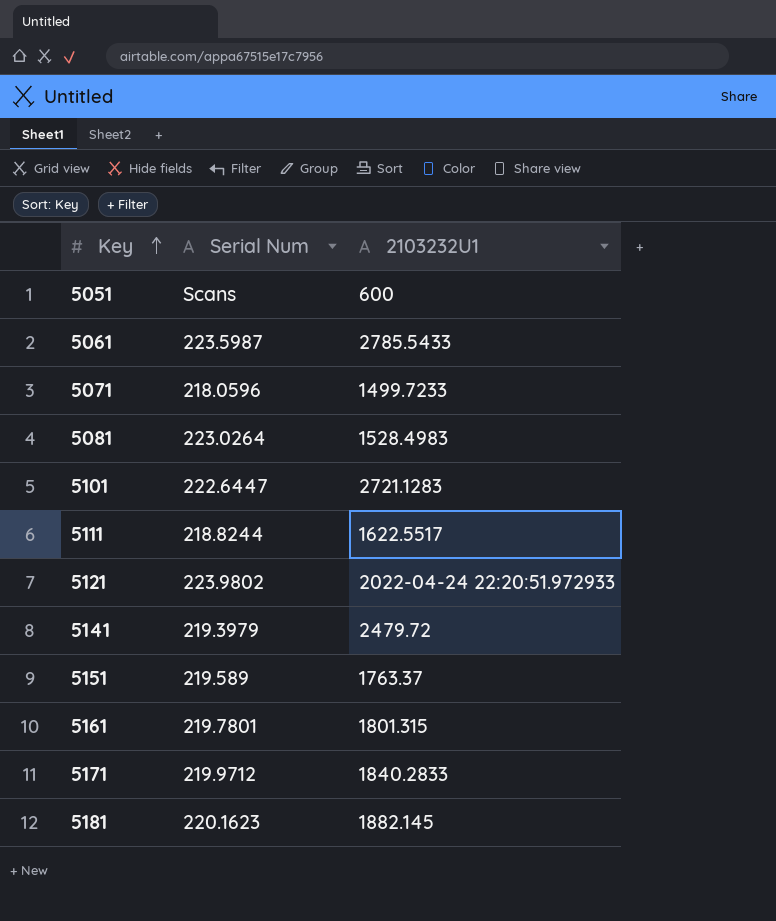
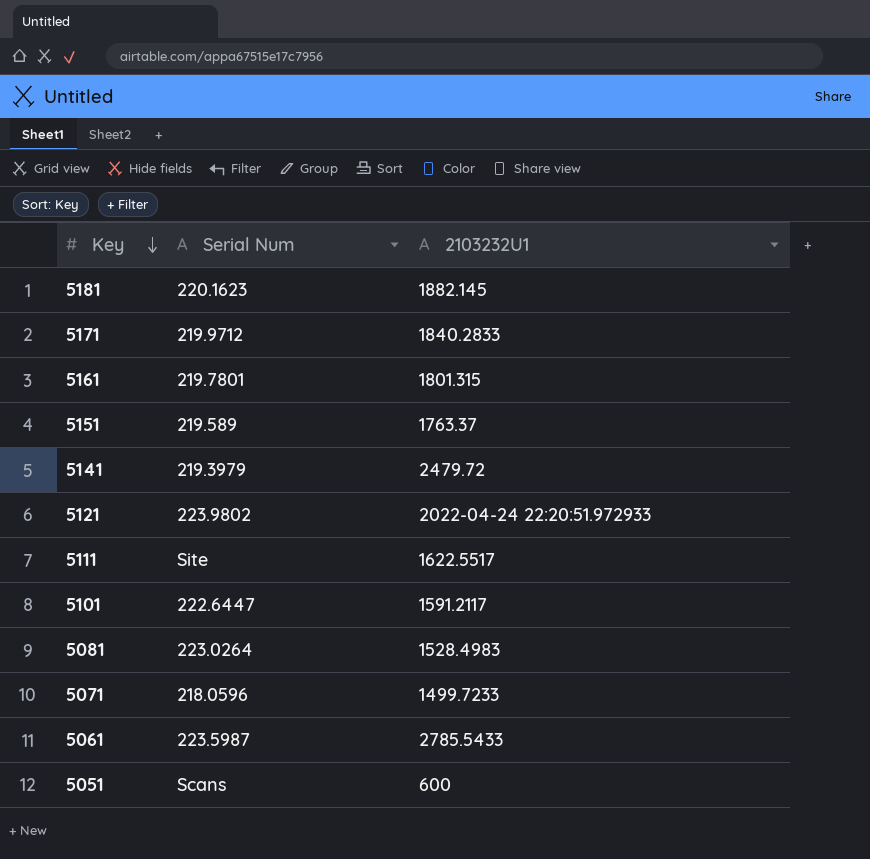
row order: Key ascending -> Key descending
5111 | Serial Num: 218.8244 -> Site
5101 | 2103232U1: 2721.1283 -> 1591.2117

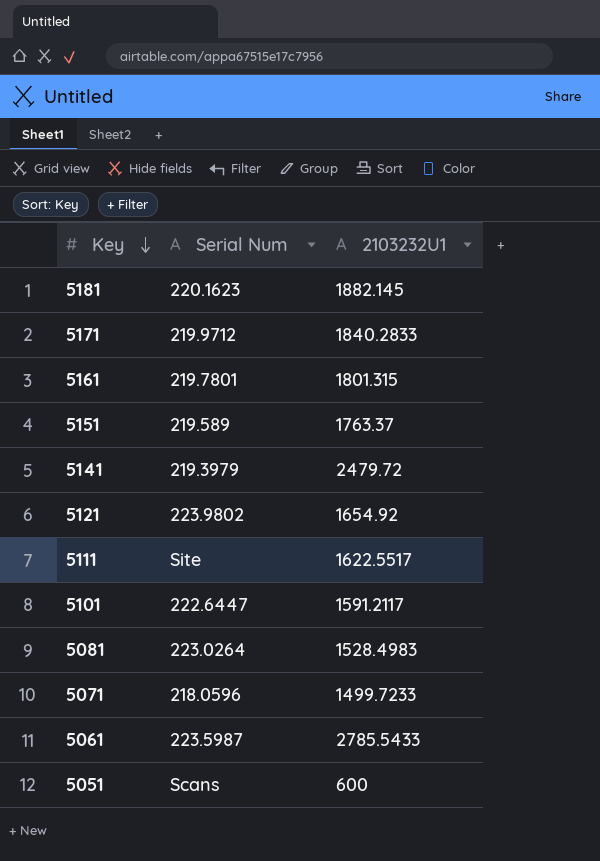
5121 | 2103232U1: 2022-04-24 22:20:51.972933 -> 1654.92

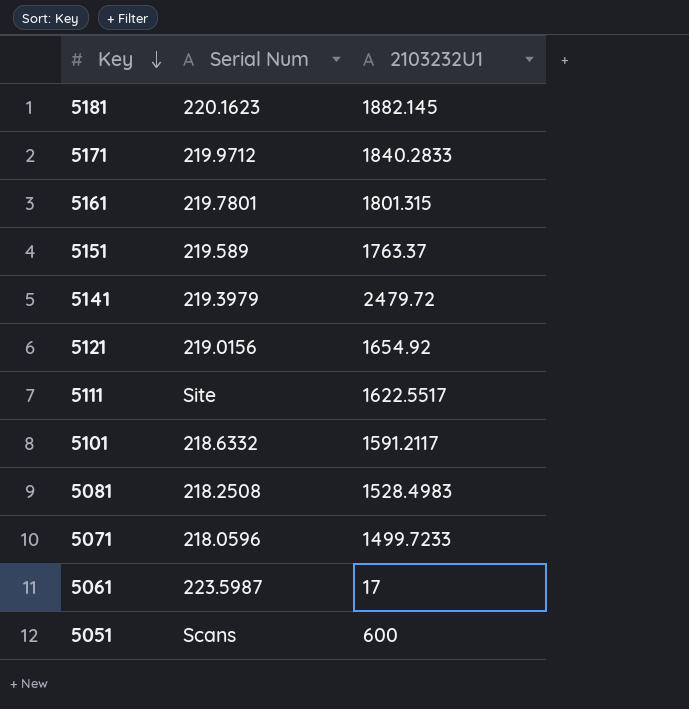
5121 | Serial Num: 223.9802 -> 219.0156
5101 | Serial Num: 222.6447 -> 218.6332
5081 | Serial Num: 223.0264 -> 218.2508
5061 | 2103232U1: 2785.5433 -> 17

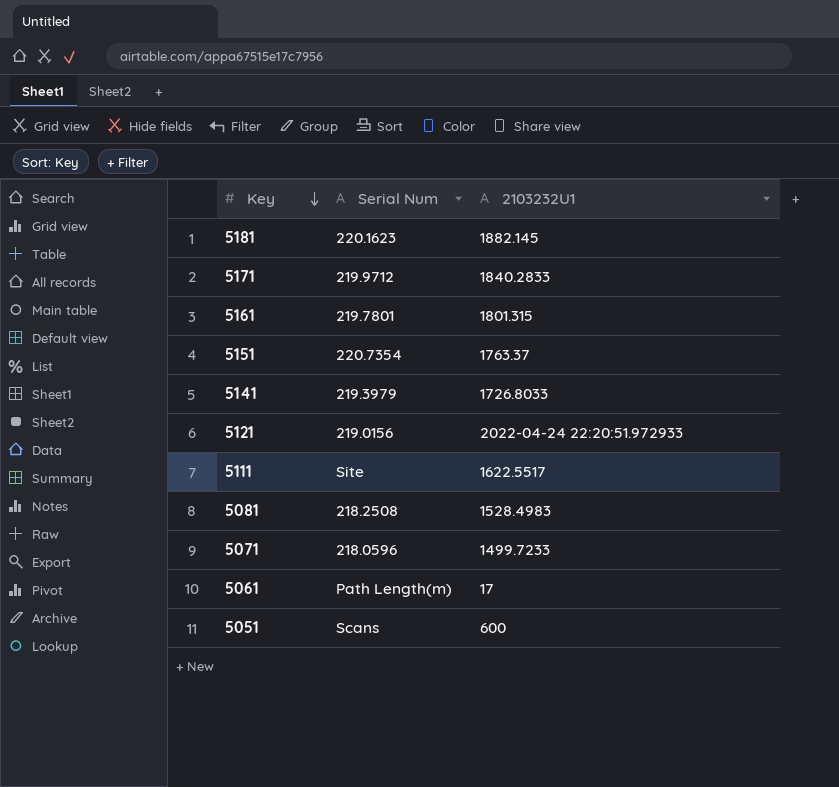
row 5101: 218.6332 | 1591.2117 -> none
5151 | Serial Num: 219.589 -> 220.7354
5141 | 2103232U1: 2479.72 -> 1726.8033
5121 | 2103232U1: 1654.92 -> 2022-04-24 22:20:51.972933
5061 | Serial Num: 223.5987 -> Path Length(m)

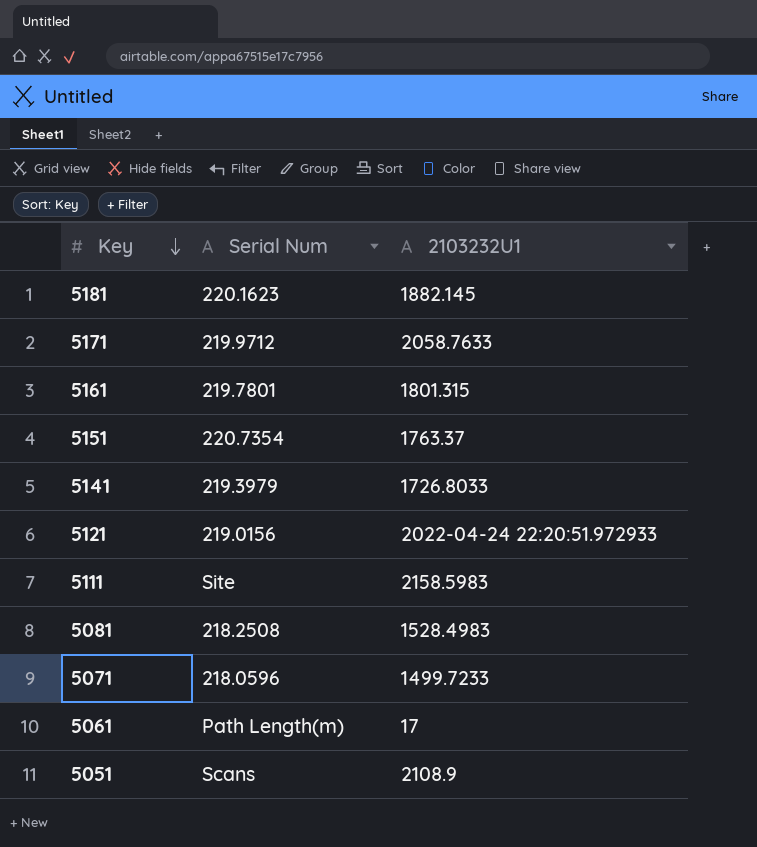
5171 | 2103232U1: 1840.2833 -> 2058.7633
5111 | 2103232U1: 1622.5517 -> 2158.5983
5051 | 2103232U1: 600 -> 2108.9

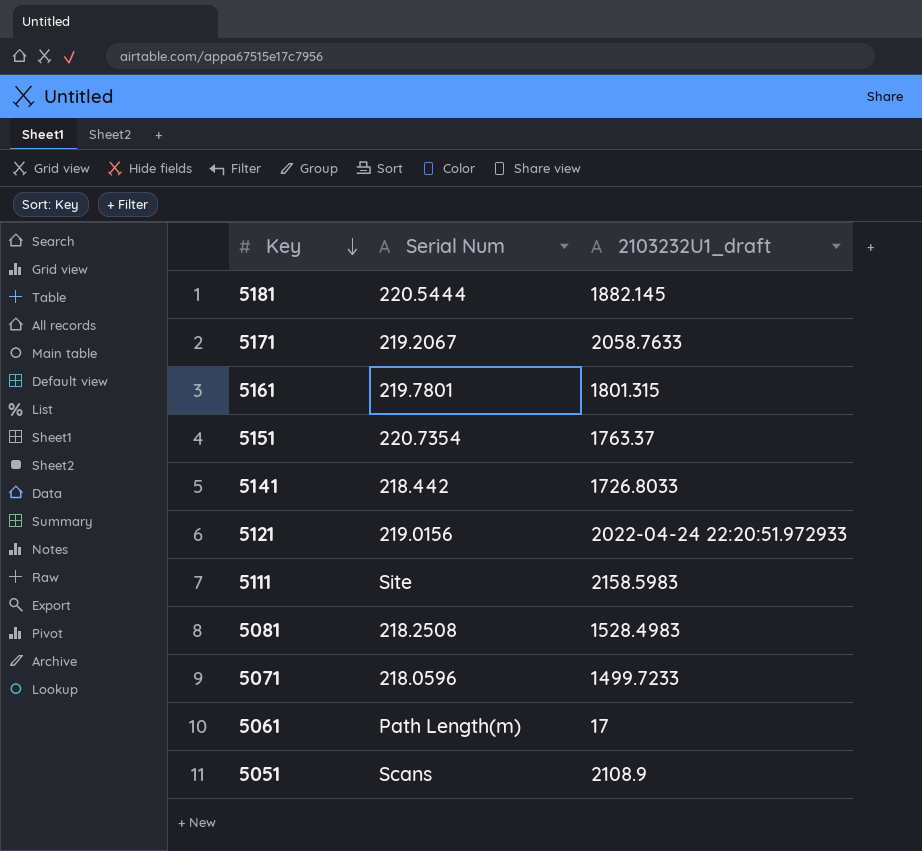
column name: 2103232U1 -> 2103232U1_draft
5181 | Serial Num: 220.1623 -> 220.5444
5171 | Serial Num: 219.9712 -> 219.2067
5141 | Serial Num: 219.3979 -> 218.442

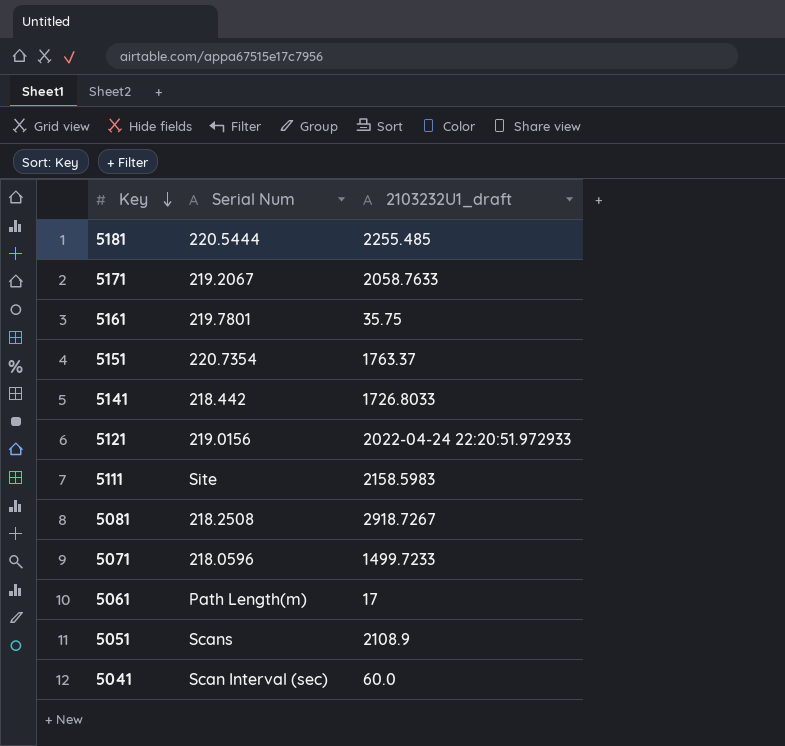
5181 | 2103232U1_draft: 1882.145 -> 2255.485
5161 | 2103232U1_draft: 1801.315 -> 35.75
5081 | 2103232U1_draft: 1528.4983 -> 2918.7267
row 5041: none -> Scan Interval (sec) | 60.0

